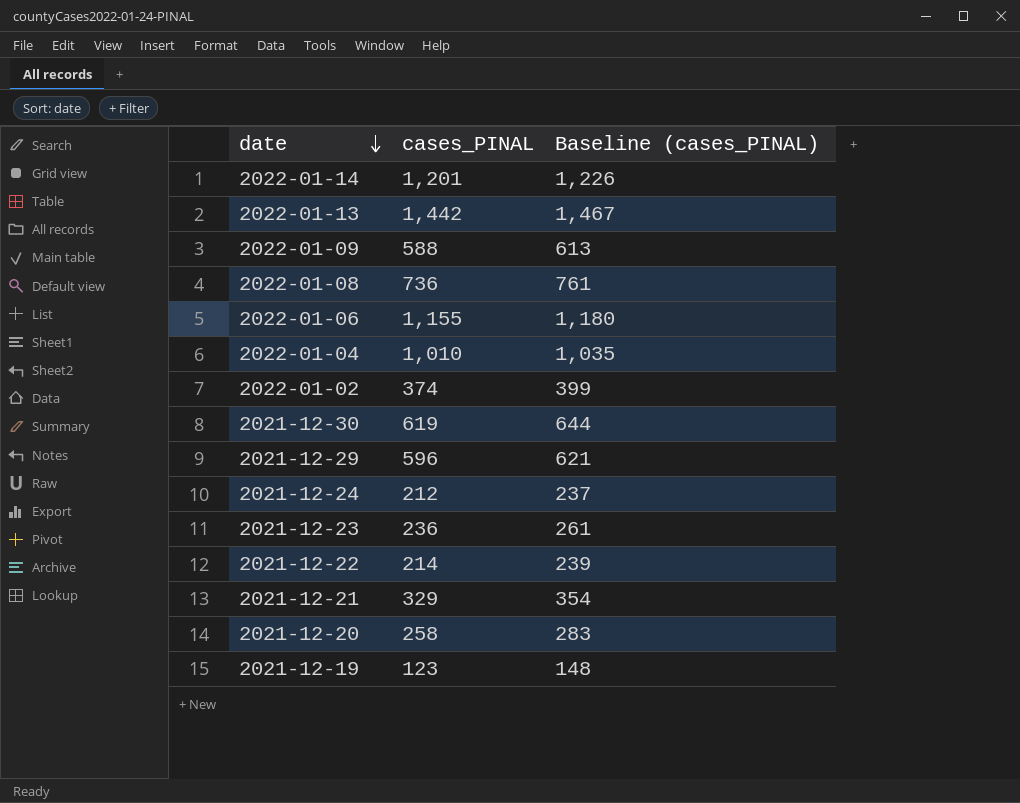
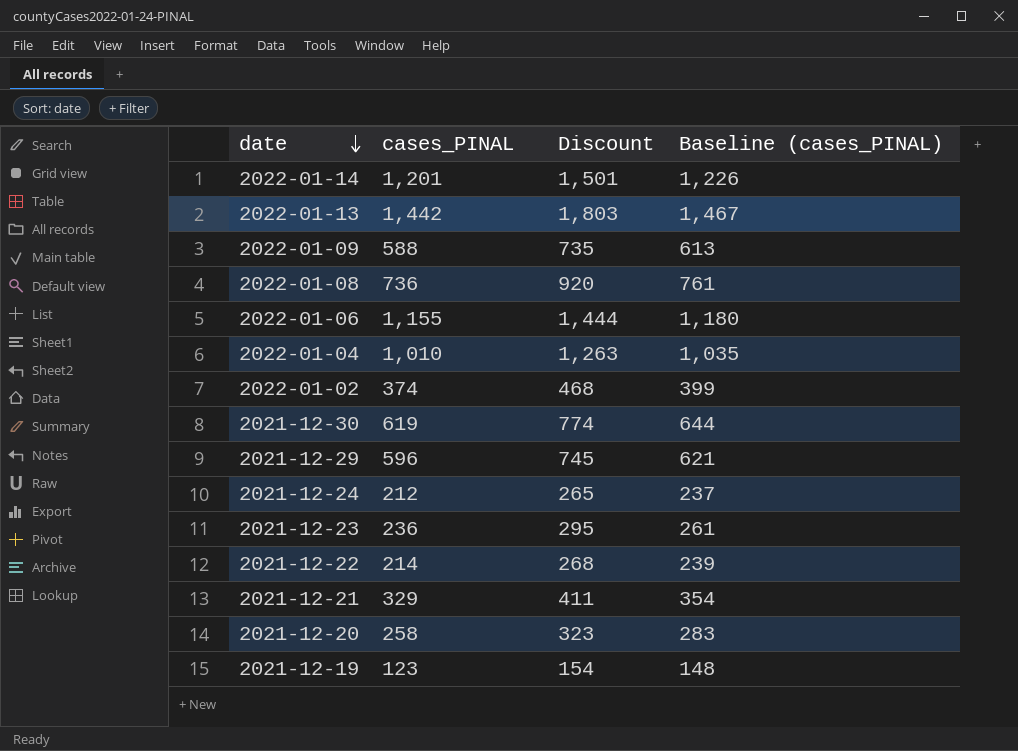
column Discount | formula: none -> [cases_PINAL] * 1.25

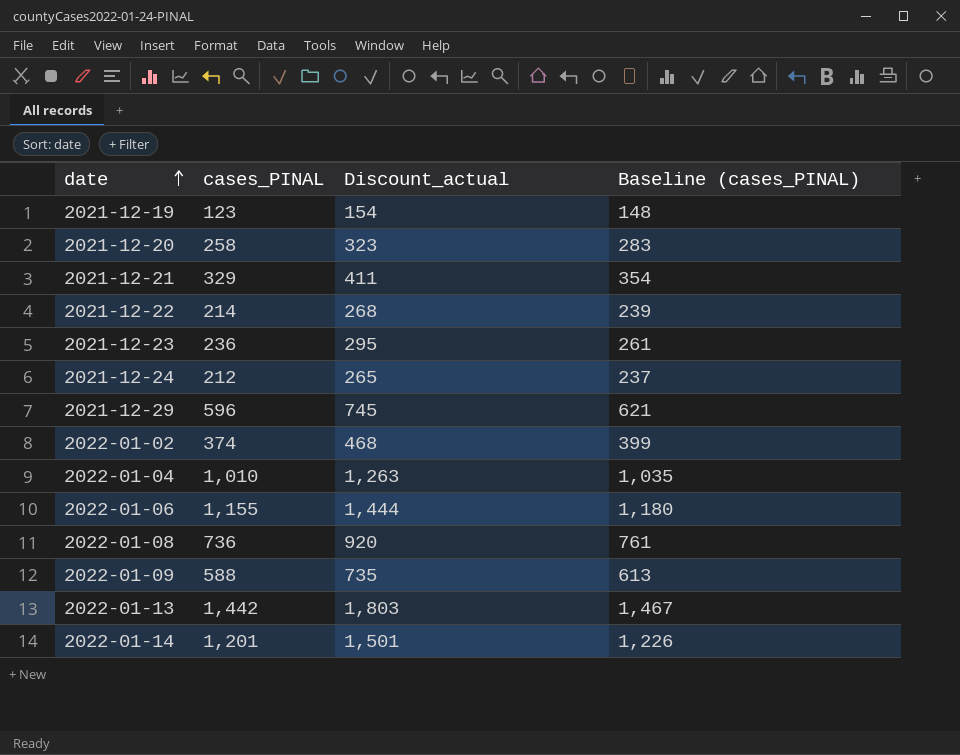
row order: date descending -> date ascending
column name: Discount -> Discount_actual
row 2021-12-30: 619 | 774 | 644 -> none

